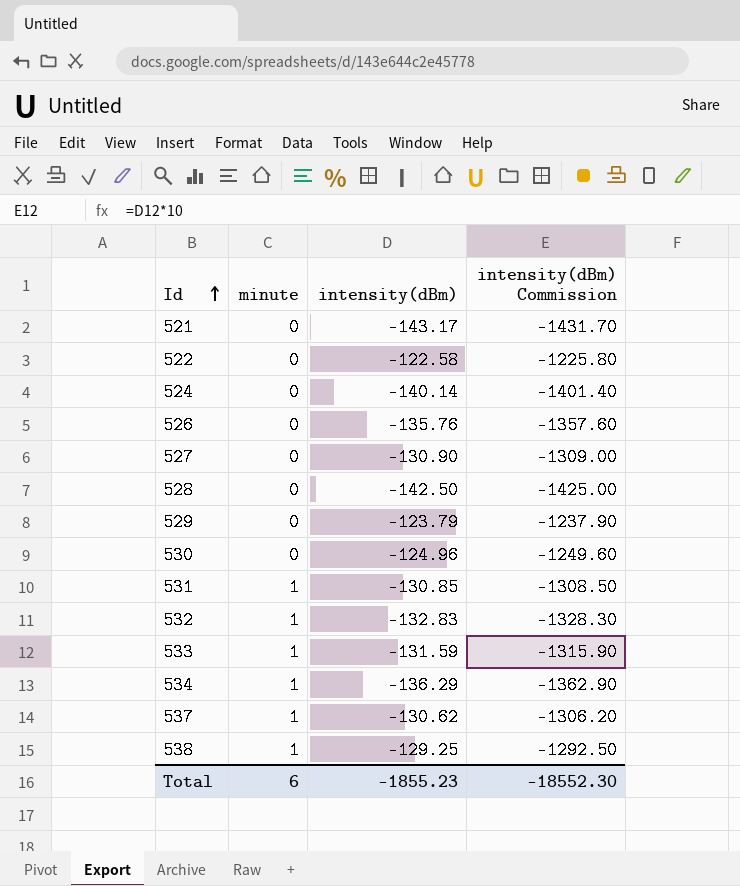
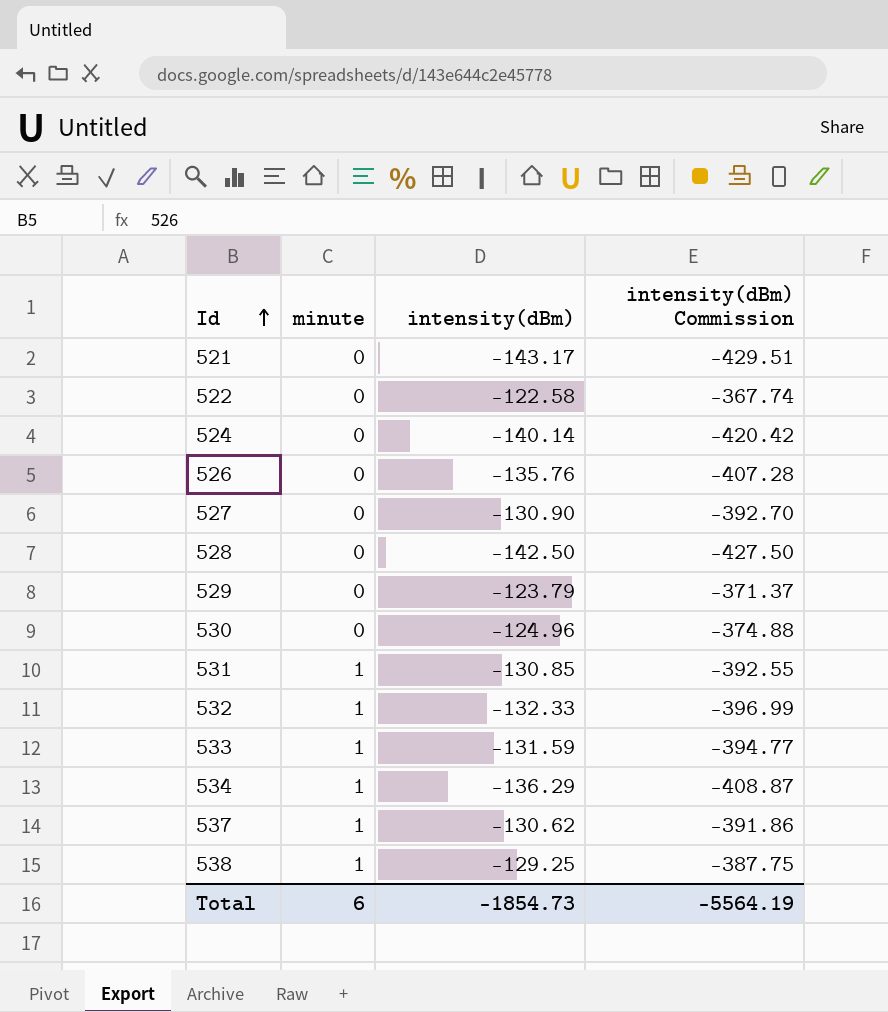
column intensity(dBm) Commission | formula: [intensity(dBm)] * 10 -> [intensity(dBm)] * 3
532 | intensity(dBm): -132.83 -> -132.33
Total | intensity(dBm): -1855.23 -> -1854.73
Total | intensity(dBm) Commission: -18552.30 -> -5564.19

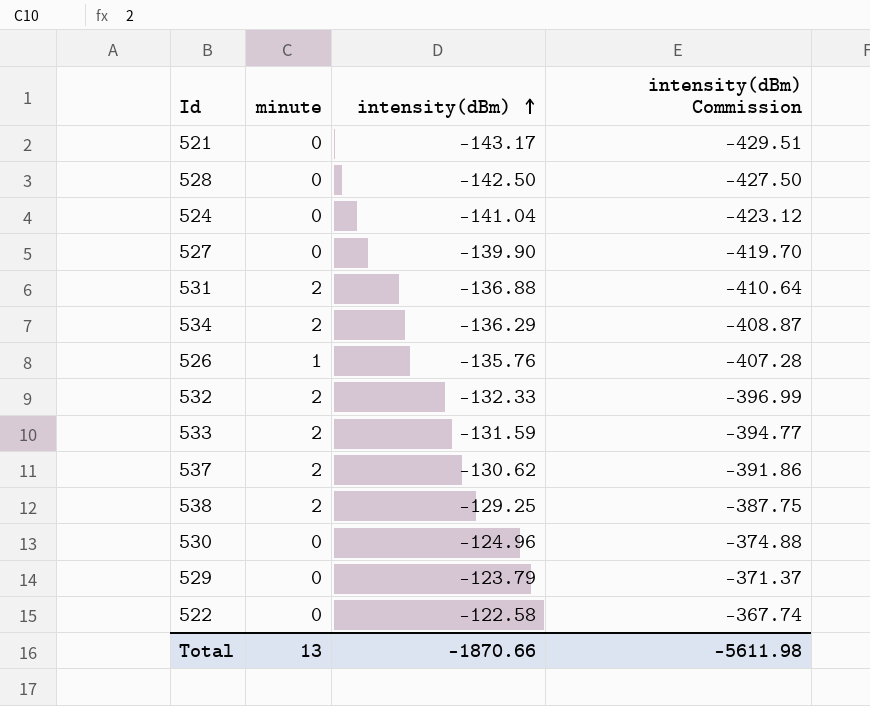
row order: Id ascending -> intensity(dBm) ascending
524 | intensity(dBm): -140.14 -> -141.04
524 | intensity(dBm) Commission: -420.42 -> -423.12
527 | intensity(dBm): -130.90 -> -139.90
527 | intensity(dBm) Commission: -392.70 -> -419.70
531 | minute: 1 -> 2
531 | intensity(dBm): -130.85 -> -136.88
531 | intensity(dBm) Commission: -392.55 -> -410.64
534 | minute: 1 -> 2
526 | minute: 0 -> 1
532 | minute: 1 -> 2
533 | minute: 1 -> 2
537 | minute: 1 -> 2
538 | minute: 1 -> 2
Total | minute: 6 -> 13
Total | intensity(dBm): -1854.73 -> -1870.66
Total | intensity(dBm) Commission: -5564.19 -> -5611.98

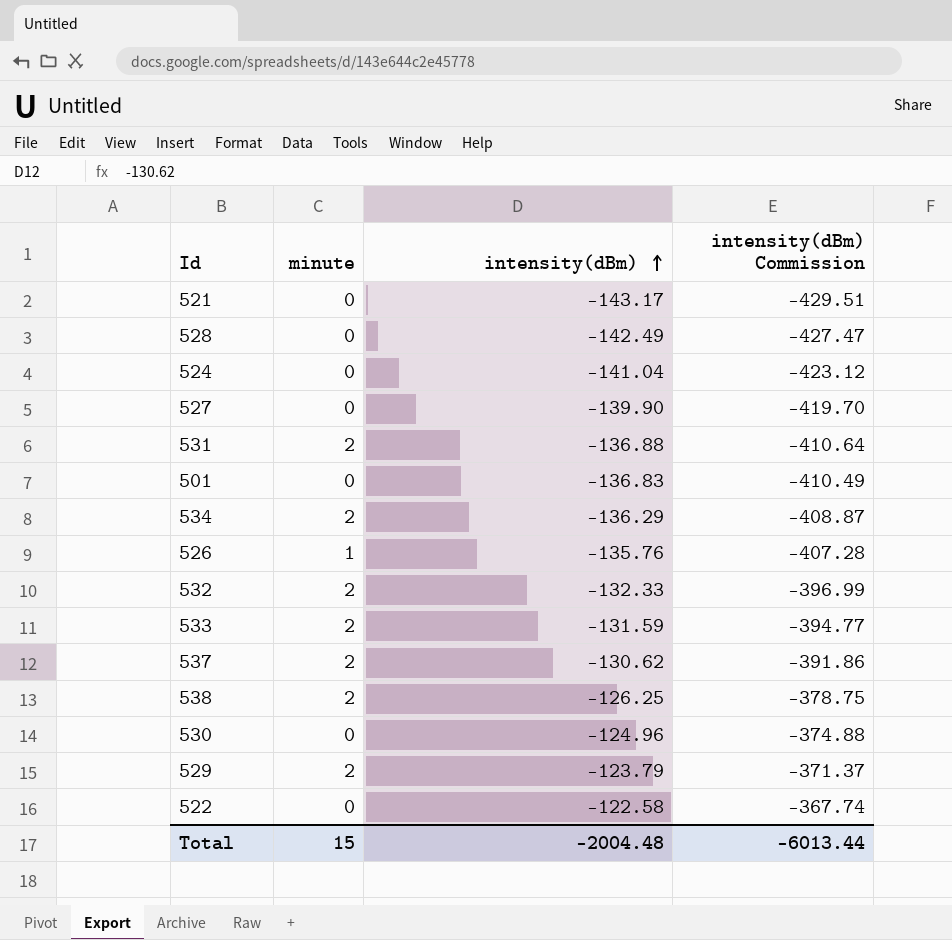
528 | intensity(dBm): -142.50 -> -142.49
528 | intensity(dBm) Commission: -427.50 -> -427.47
row 501: none -> 0 | -136.83 | -410.49
538 | intensity(dBm): -129.25 -> -126.25
538 | intensity(dBm) Commission: -387.75 -> -378.75
529 | minute: 0 -> 2
Total | minute: 13 -> 15
Total | intensity(dBm): -1870.66 -> -2004.48
Total | intensity(dBm) Commission: -5611.98 -> -6013.44

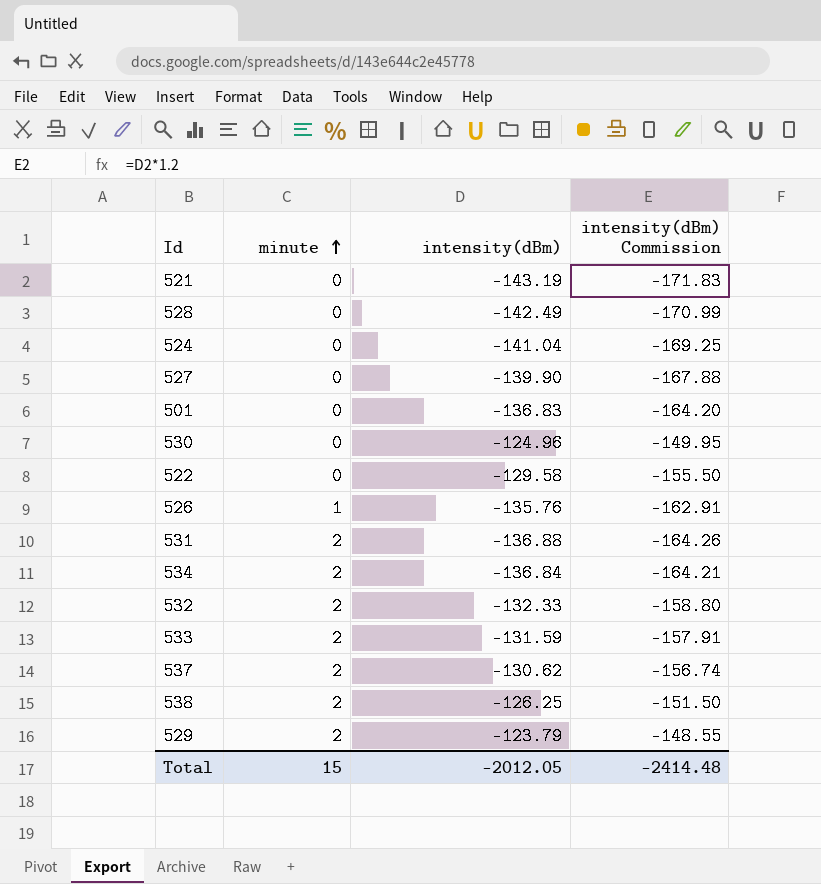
row order: intensity(dBm) ascending -> minute ascending
column intensity(dBm) Commission | formula: [intensity(dBm)] * 3 -> [intensity(dBm)] * 1.2
521 | intensity(dBm): -143.17 -> -143.19
522 | intensity(dBm): -122.58 -> -129.58
534 | intensity(dBm): -136.29 -> -136.84
Total | intensity(dBm): -2004.48 -> -2012.05
Total | intensity(dBm) Commission: -6013.44 -> -2414.48

